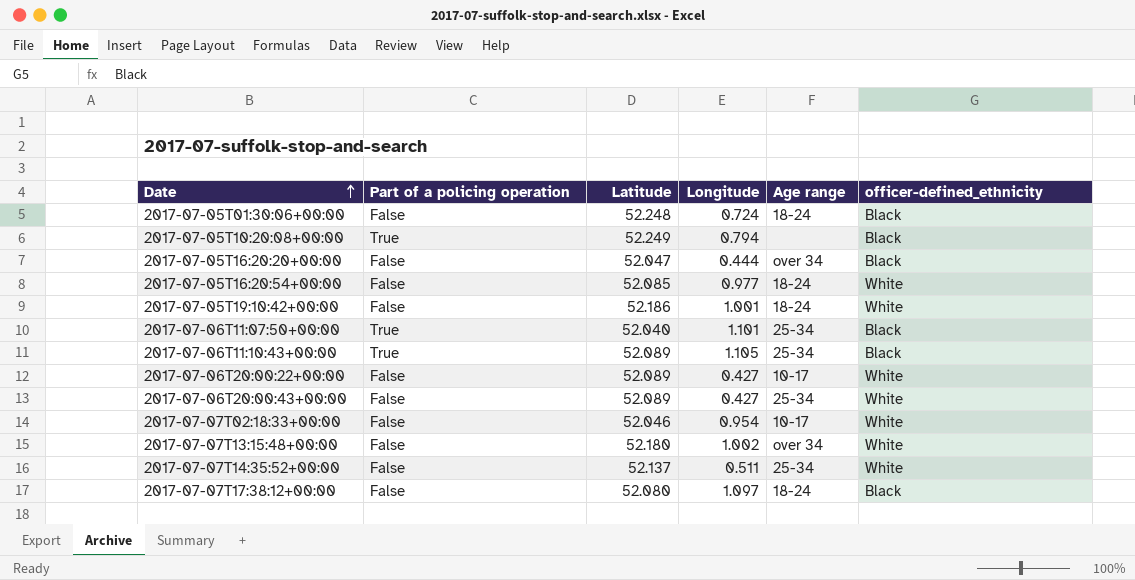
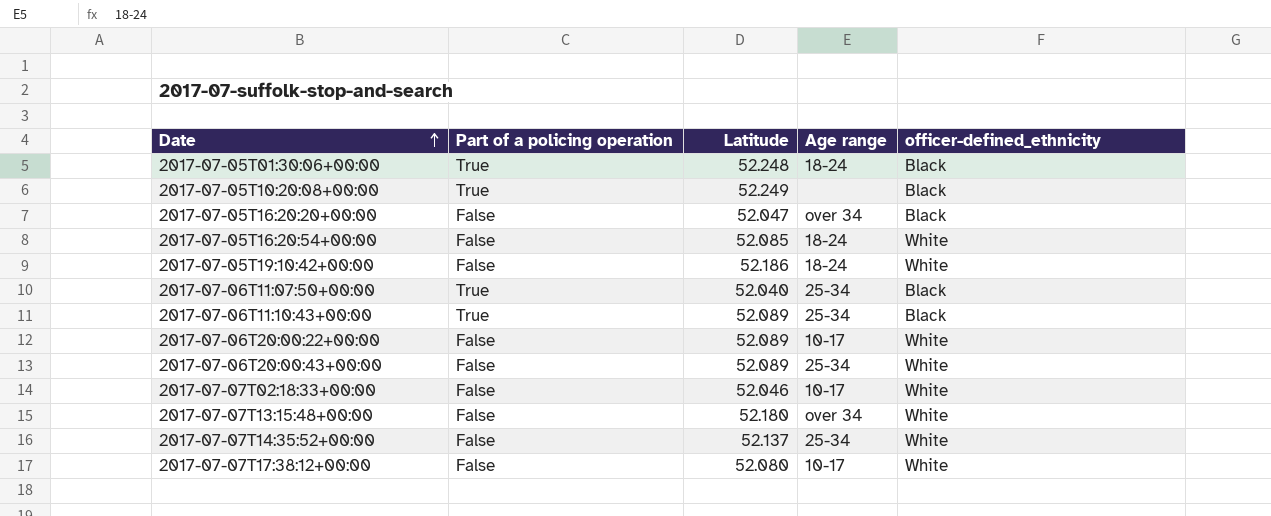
column Longitude | position: 4 -> none
2017-07-05T01:30:06+00:00 | Part of a policing operation: False -> True
2017-07-07T17:38:12+00:00 | Age range: 18-24 -> 10-17
2017-07-07T17:38:12+00:00 | officer-defined_ethnicity: Black -> White

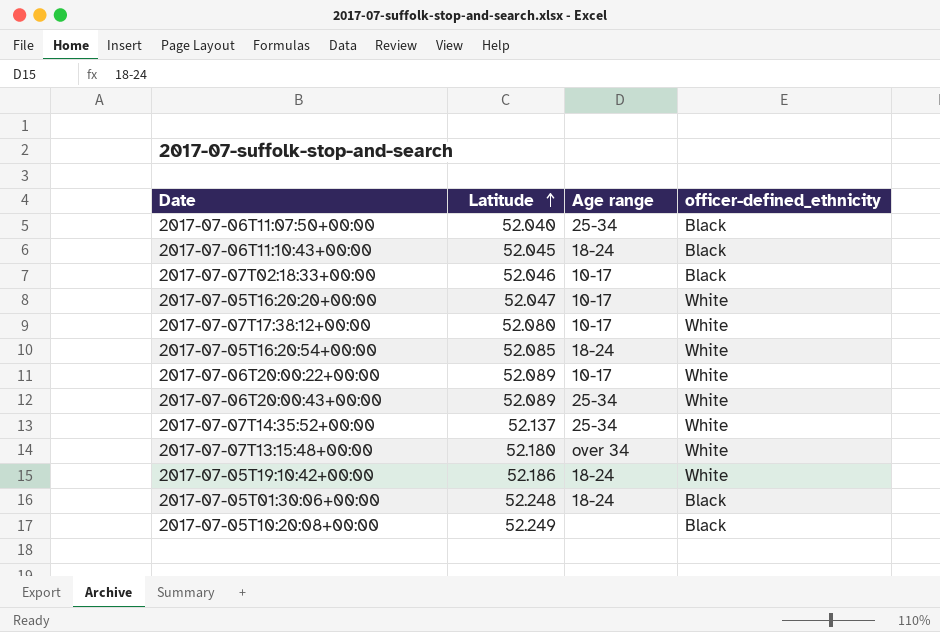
row order: Date ascending -> Latitude ascending
column Part of a policing operation | position: 2 -> none
2017-07-06T11:10:43+00:00 | Latitude: 52.089 -> 52.045
2017-07-06T11:10:43+00:00 | Age range: 25-34 -> 18-24
2017-07-07T02:18:33+00:00 | officer-defined_ethnicity: White -> Black
2017-07-05T16:20:20+00:00 | Age range: over 34 -> 10-17
2017-07-05T16:20:20+00:00 | officer-defined_ethnicity: Black -> White

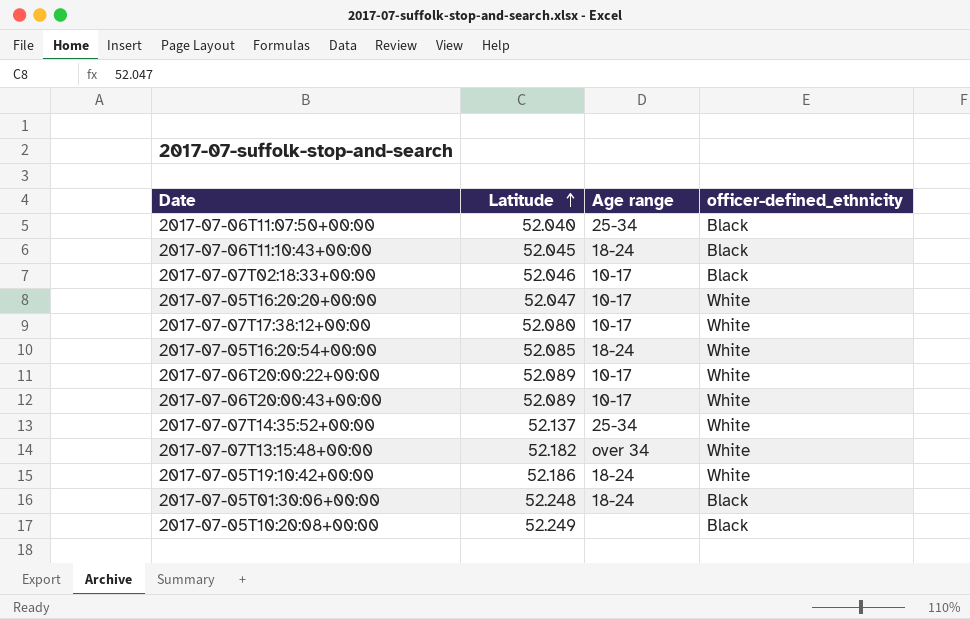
2017-07-06T20:00:43+00:00 | Age range: 25-34 -> 10-17
2017-07-07T13:15:48+00:00 | Latitude: 52.180 -> 52.182

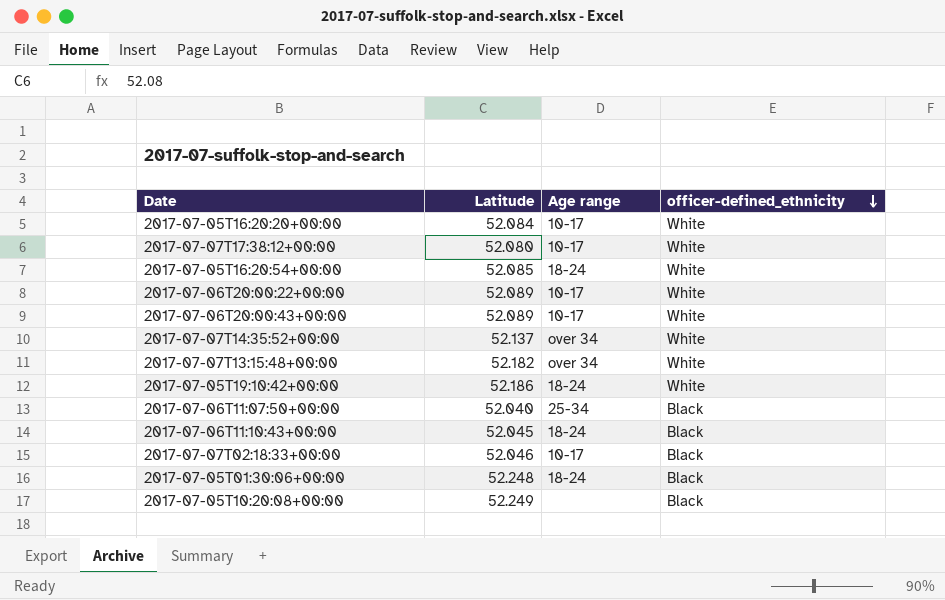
row order: Latitude ascending -> officer-defined_ethnicity descending
2017-07-05T16:20:20+00:00 | Latitude: 52.047 -> 52.084
2017-07-07T14:35:52+00:00 | Age range: 25-34 -> over 34

